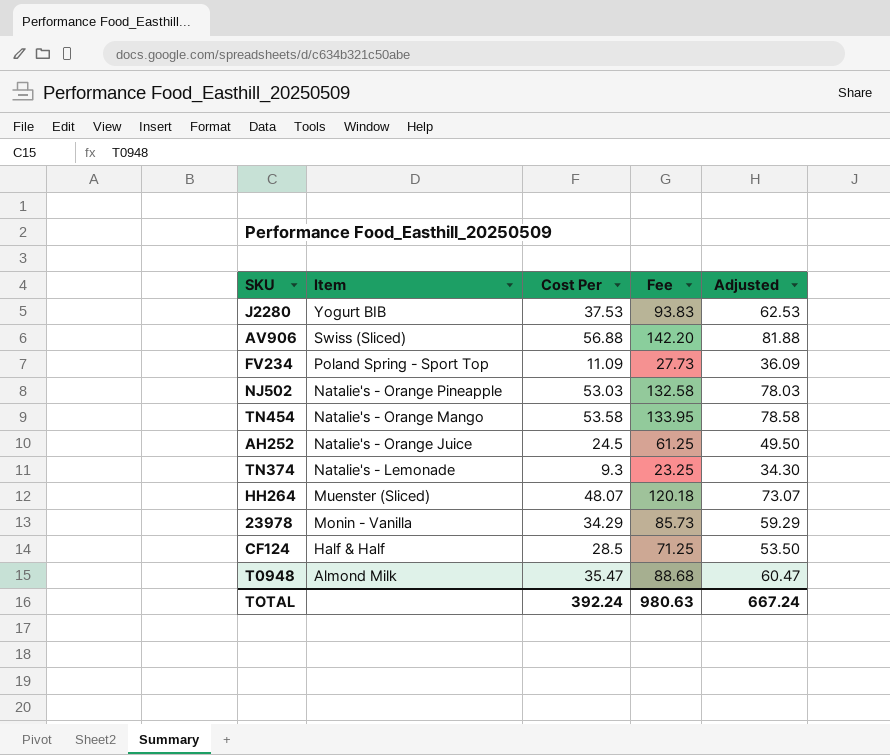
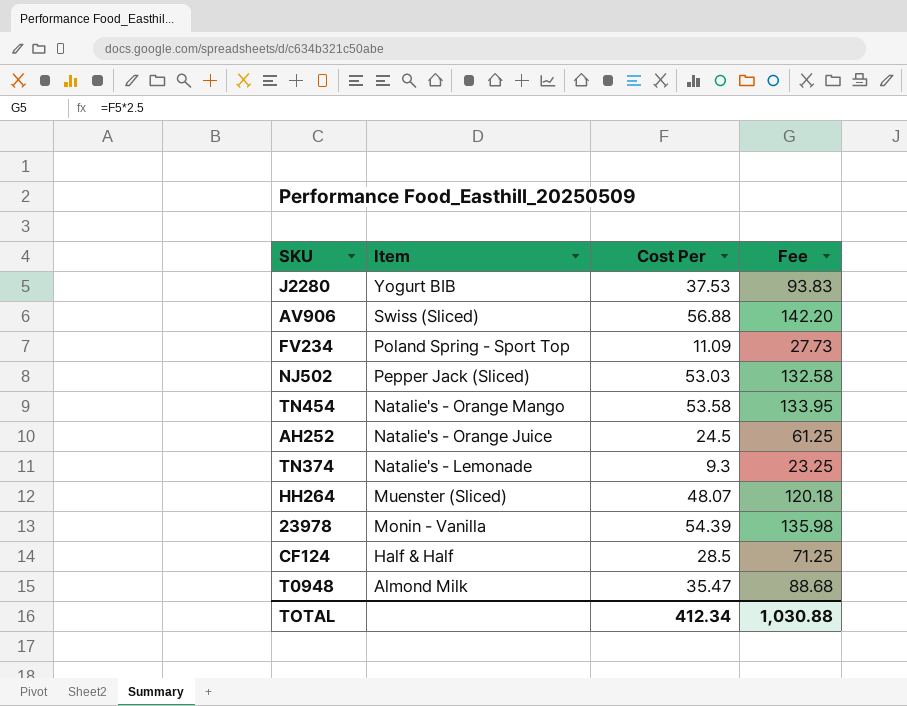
column Adjusted | formula: [Cost Per] + 25 -> none
NJ502 | Item: Natalie's - Orange Pineapple -> Pepper Jack (Sliced)
23978 | Cost Per: 34.29 -> 54.39
23978 | Fee: 85.73 -> 135.98
TOTAL | Cost Per: 392.24 -> 412.34
TOTAL | Fee: 980.63 -> 1,030.88

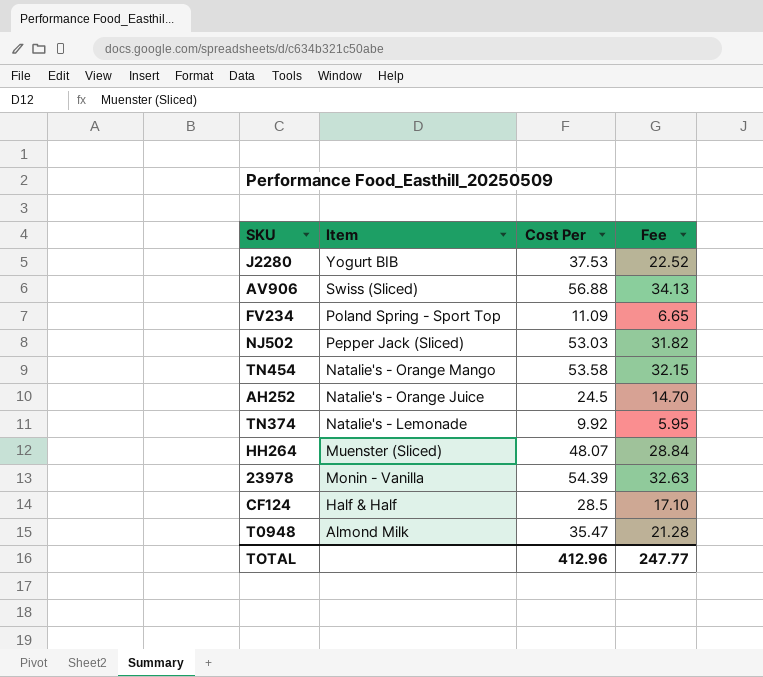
column Fee | formula: [Cost Per] * 2.5 -> [Cost Per] * 0.6
TN374 | Cost Per: 9.3 -> 9.92
TOTAL | Cost Per: 412.34 -> 412.96
TOTAL | Fee: 1,030.88 -> 247.77

